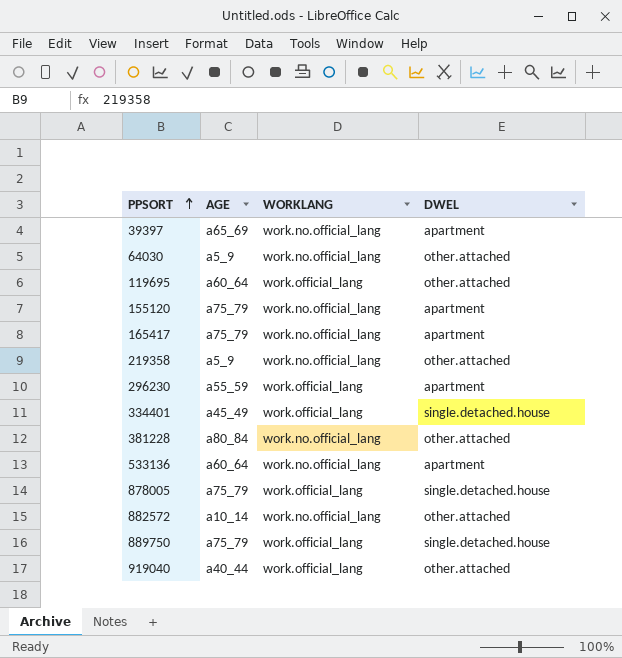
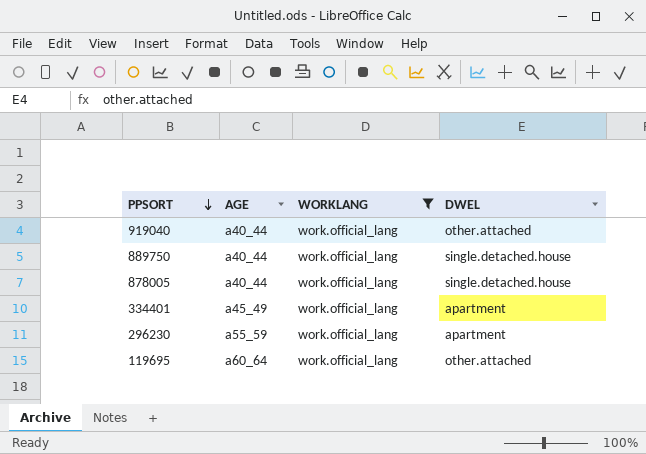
filter: none -> WORKLANG = work.official_lang
row order: PPSORT ascending -> PPSORT descending
889750 | AGE: a75_79 -> a40_44
878005 | AGE: a75_79 -> a40_44
334401 | DWEL: single.detached.house -> apartment

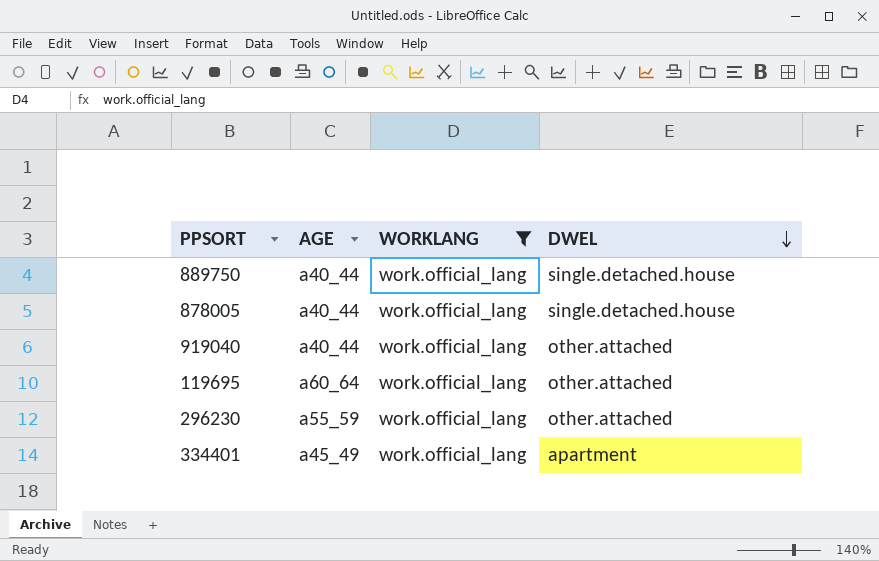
row order: PPSORT descending -> DWEL descending
296230 | DWEL: apartment -> other.attached

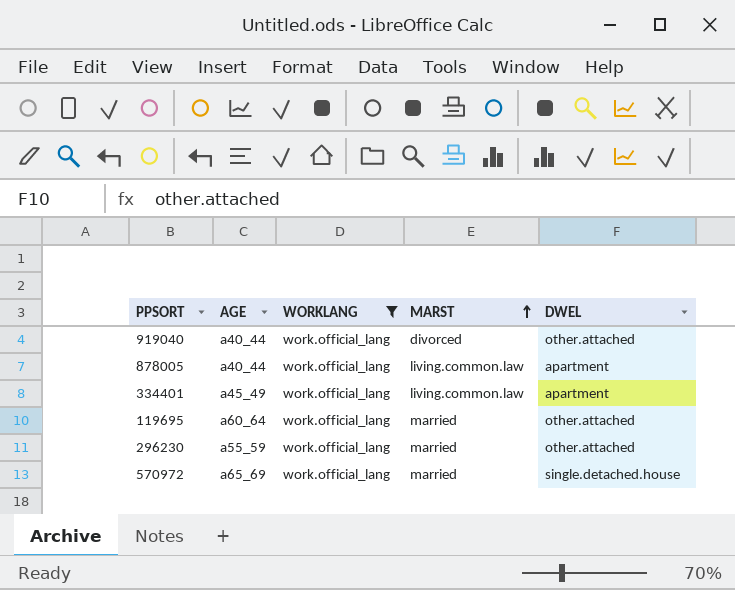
row order: DWEL descending -> MARST ascending
column MARST | position: none -> 4
row 889750: a40_44 | work.official_lang | single.detached.house -> none
878005 | DWEL: single.detached.house -> apartment
row 570972: none -> a65_69 | work.official_lang | married | single.detached.house

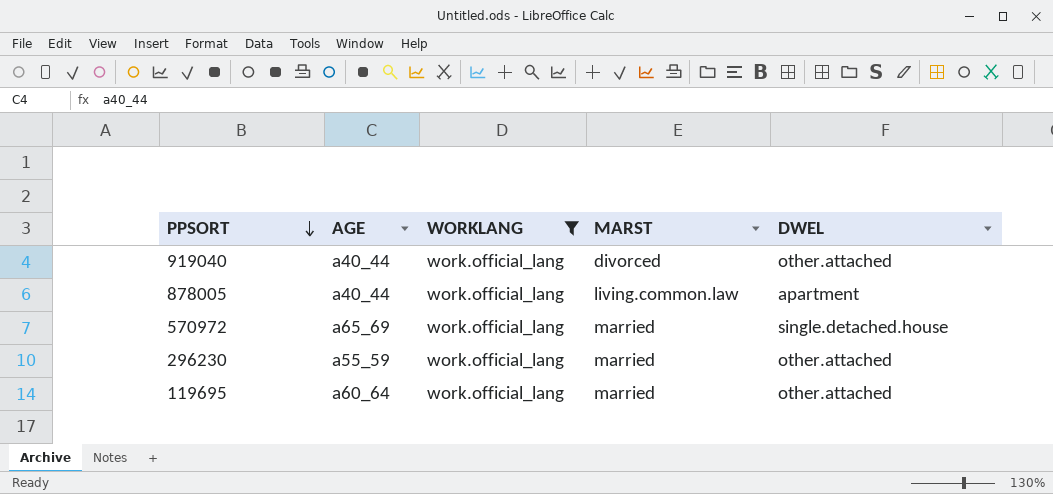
row order: MARST ascending -> PPSORT descending
row 334401: a45_49 | work.official_lang | living.common.law | apartment -> none

